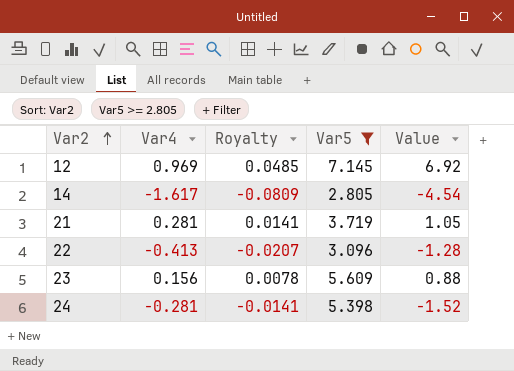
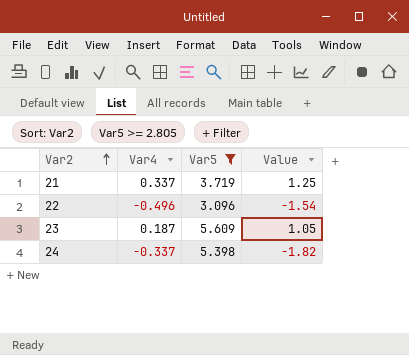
column Royalty | formula: [Var4] * 0.05 -> none
row 12: 0.969 | 0.0485 | 7.145 | 6.92 -> none
row 14: -1.617 | -0.0809 | 2.805 | -4.54 -> none
21 | Var4: 0.281 -> 0.337
21 | Value: 1.05 -> 1.25
22 | Var4: -0.413 -> -0.496
22 | Value: -1.28 -> -1.54
23 | Var4: 0.156 -> 0.187
23 | Value: 0.88 -> 1.05
24 | Var4: -0.281 -> -0.337
24 | Value: -1.52 -> -1.82

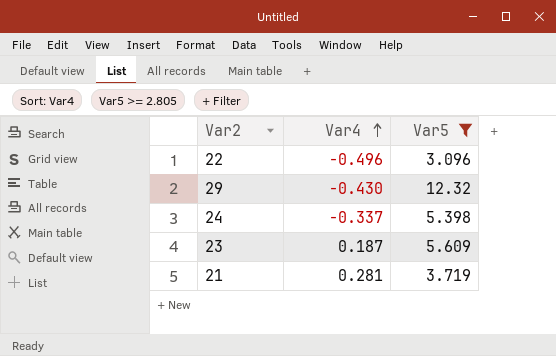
row order: Var2 ascending -> Var4 ascending
column Value | formula: [Var4] * [Var5] -> none
row 29: none -> -0.430 | 12.32
21 | Var4: 0.337 -> 0.281

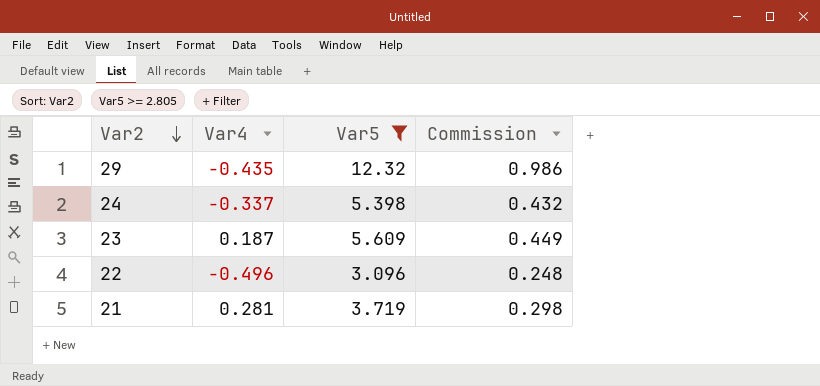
row order: Var4 ascending -> Var2 descending
column Commission | formula: none -> [Var5] * 0.08
29 | Var4: -0.430 -> -0.435

